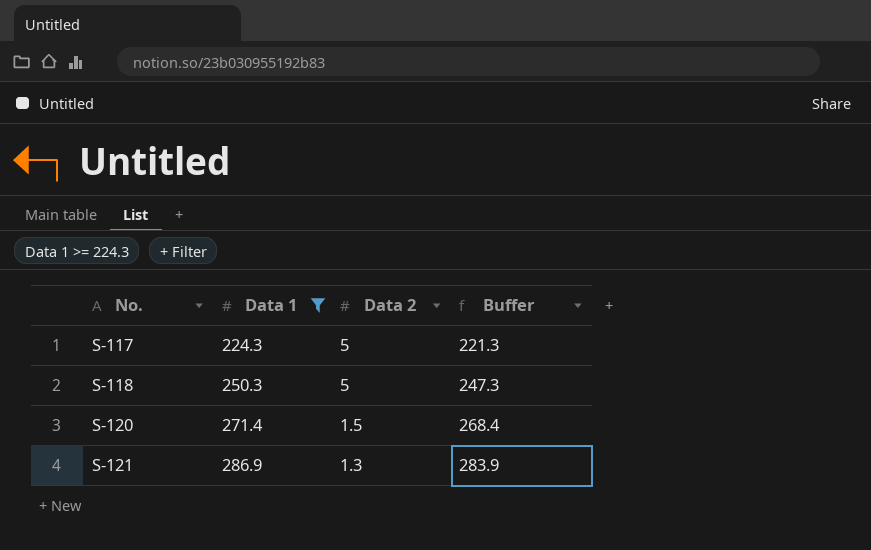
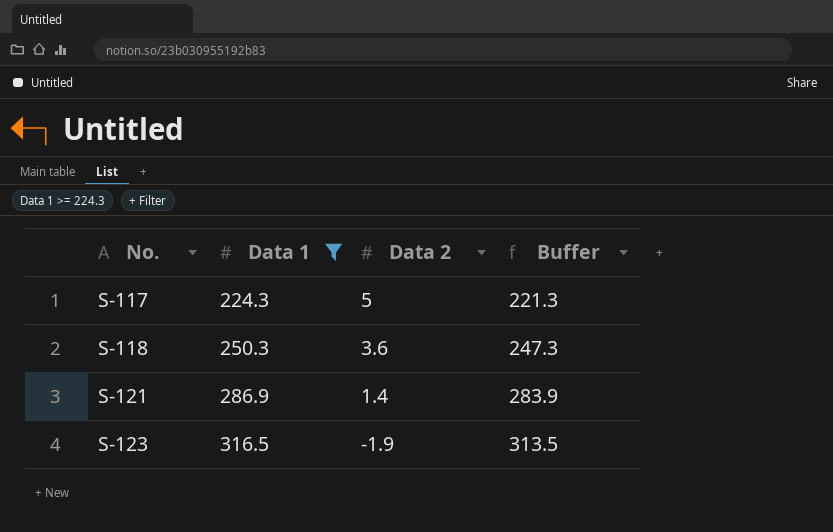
row S-120: 271.4 | 1.5 | 268.4 -> none
S-118 | Data 2: 5 -> 3.6
S-121 | Data 2: 1.3 -> 1.4
row S-123: none -> 316.5 | -1.9 | 313.5

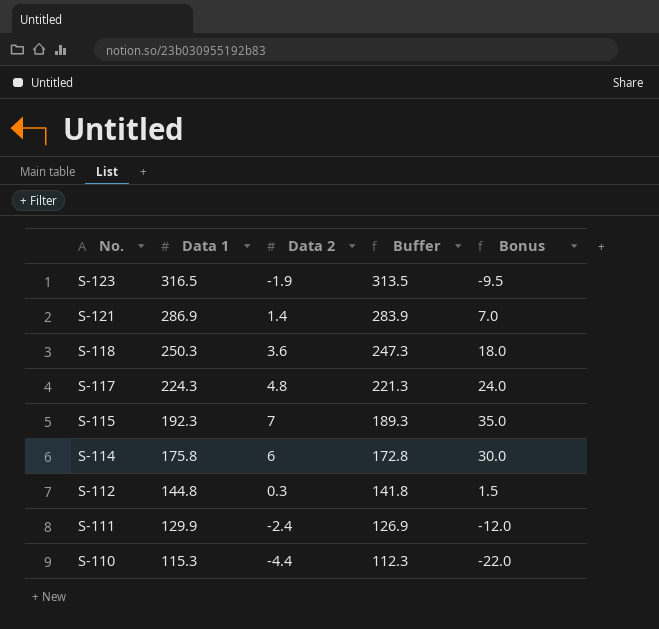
filter: Data 1 >= 224.3 -> none
row order: No. ascending -> No. descending
column Bonus | formula: none -> [Data 2] * 5
S-117 | Data 2: 5 -> 4.8

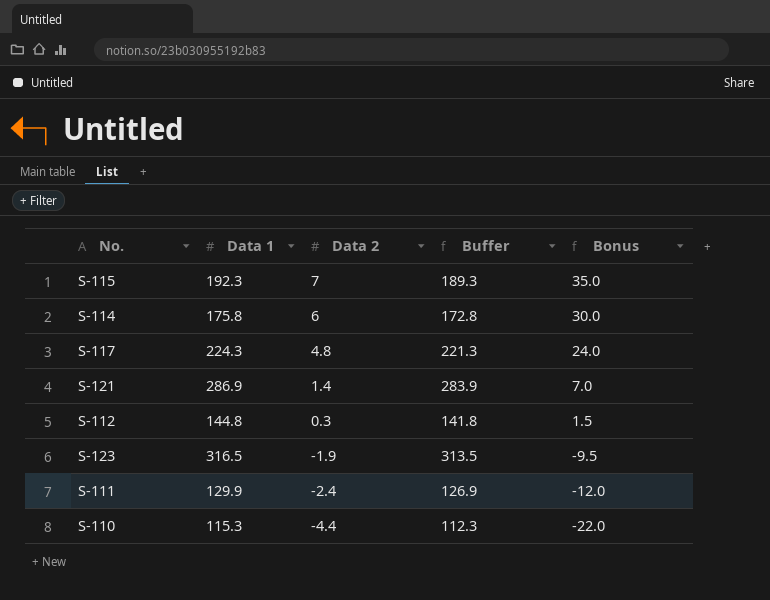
row order: No. descending -> Data 2 descending
row S-118: 250.3 | 3.6 | 247.3 | 18.0 -> none

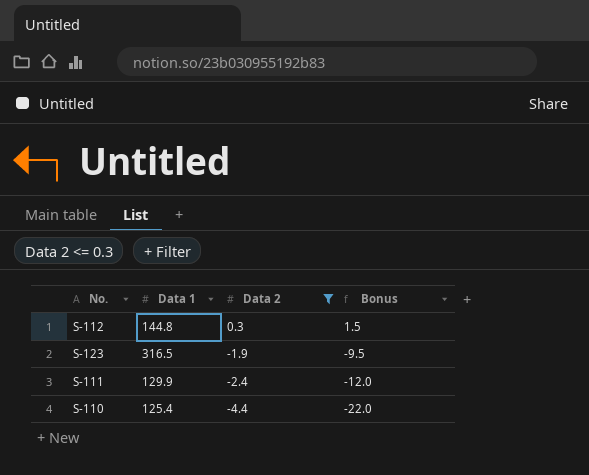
filter: none -> Data 2 <= 0.3
column Buffer | formula: [Data 1] - 3 -> none
S-110 | Data 1: 115.3 -> 125.4

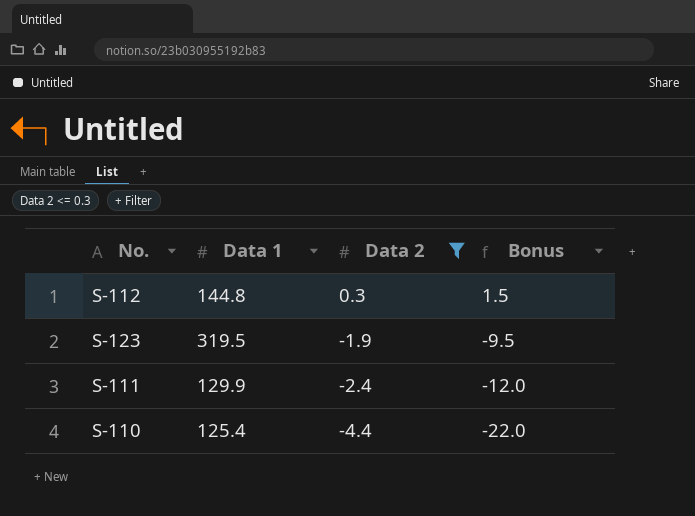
S-123 | Data 1: 316.5 -> 319.5

